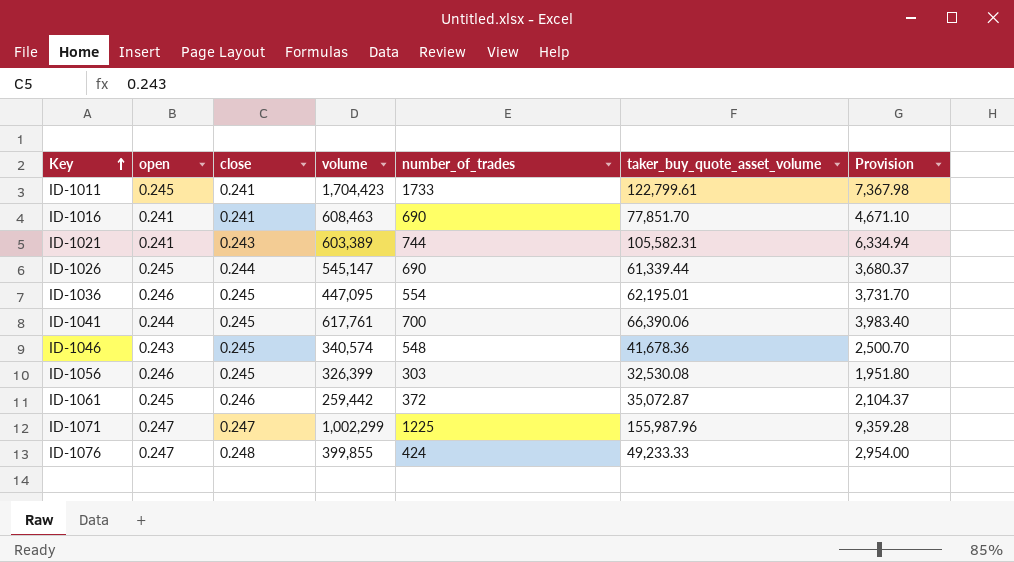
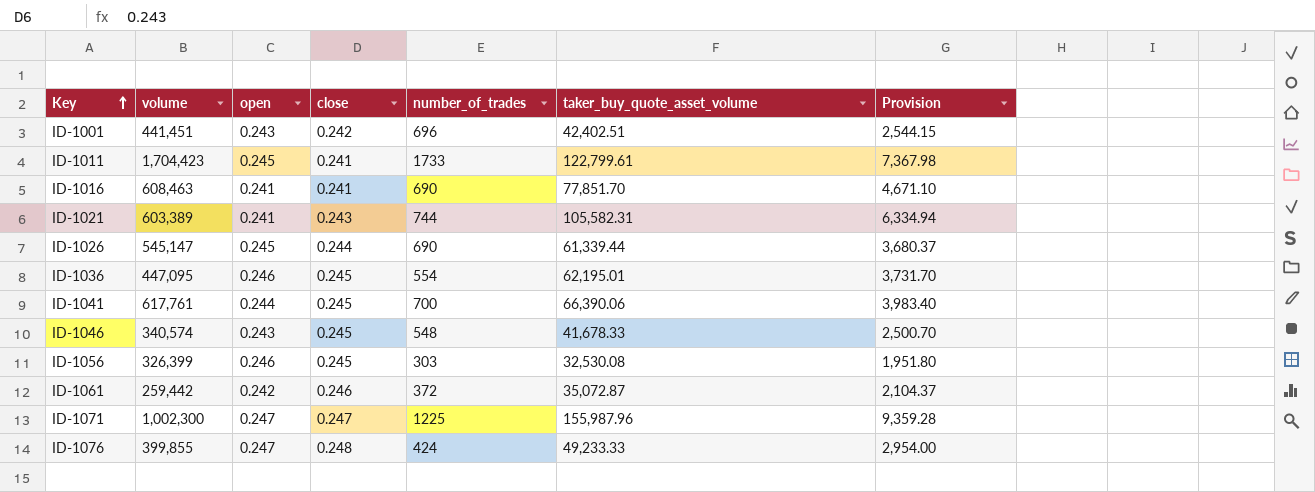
column volume | position: 4 -> 2
row ID-1001: none -> 441,451 | 0.243 | 0.242 | 696 | 42,402.51 | 2,544.15
ID-1046 | taker_buy_quote_asset_volume: 41,678.36 -> 41,678.33
ID-1061 | open: 0.245 -> 0.242
ID-1071 | volume: 1,002,299 -> 1,002,300

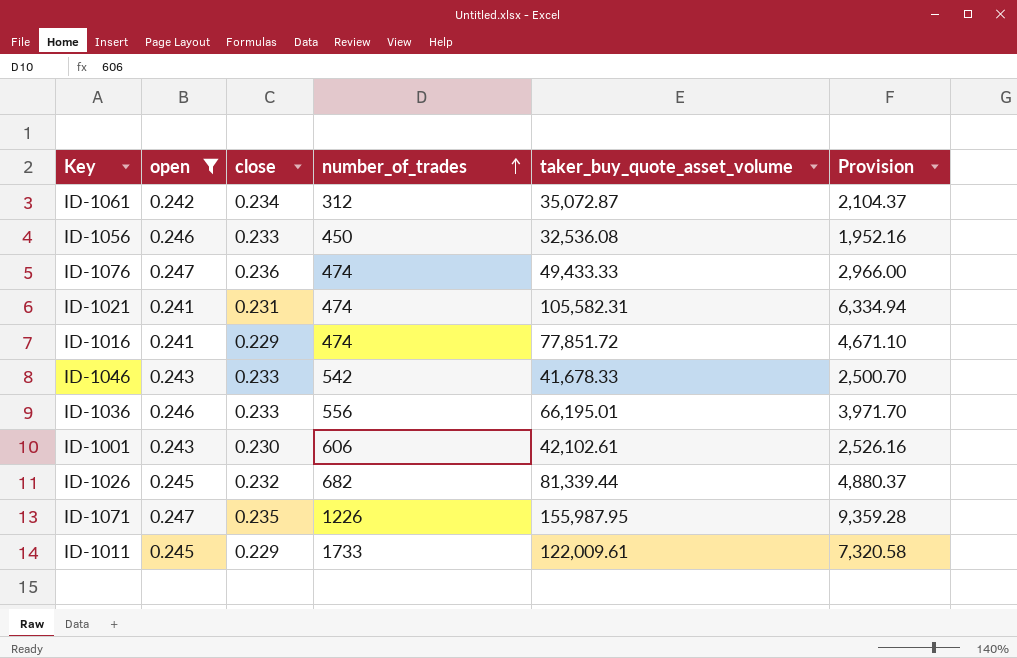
filter: none -> open != 0.244
row order: Key ascending -> number_of_trades ascending
column volume | position: 2 -> none
ID-1061 | close: 0.246 -> 0.234
ID-1061 | number_of_trades: 372 -> 312
ID-1056 | close: 0.245 -> 0.233
ID-1056 | number_of_trades: 303 -> 450
ID-1056 | taker_buy_quote_asset_volume: 32,530.08 -> 32,536.08
ID-1056 | Provision: 1,951.80 -> 1,952.16
ID-1076 | close: 0.248 -> 0.236
ID-1076 | number_of_trades: 424 -> 474
ID-1076 | taker_buy_quote_asset_volume: 49,233.33 -> 49,433.33
ID-1076 | Provision: 2,954.00 -> 2,966.00
ID-1021 | close: 0.243 -> 0.231
ID-1021 | number_of_trades: 744 -> 474
ID-1016 | close: 0.241 -> 0.229
ID-1016 | number_of_trades: 690 -> 474
ID-1016 | taker_buy_quote_asset_volume: 77,851.70 -> 77,851.72
ID-1046 | close: 0.245 -> 0.233
ID-1046 | number_of_trades: 548 -> 542
ID-1036 | close: 0.245 -> 0.233
ID-1036 | number_of_trades: 554 -> 556
ID-1036 | taker_buy_quote_asset_volume: 62,195.01 -> 66,195.01
ID-1036 | Provision: 3,731.70 -> 3,971.70
ID-1001 | close: 0.242 -> 0.230
ID-1001 | number_of_trades: 696 -> 606
ID-1001 | taker_buy_quote_asset_volume: 42,402.51 -> 42,102.61
ID-1001 | Provision: 2,544.15 -> 2,526.16
ID-1026 | close: 0.244 -> 0.232
ID-1026 | number_of_trades: 690 -> 682
ID-1026 | taker_buy_quote_asset_volume: 61,339.44 -> 81,339.44
ID-1026 | Provision: 3,680.37 -> 4,880.37
ID-1071 | close: 0.247 -> 0.235
ID-1071 | number_of_trades: 1225 -> 1226
ID-1071 | taker_buy_quote_asset_volume: 155,987.96 -> 155,987.95
ID-1011 | close: 0.241 -> 0.229
ID-1011 | taker_buy_quote_asset_volume: 122,799.61 -> 122,009.61
ID-1011 | Provision: 7,367.98 -> 7,320.58

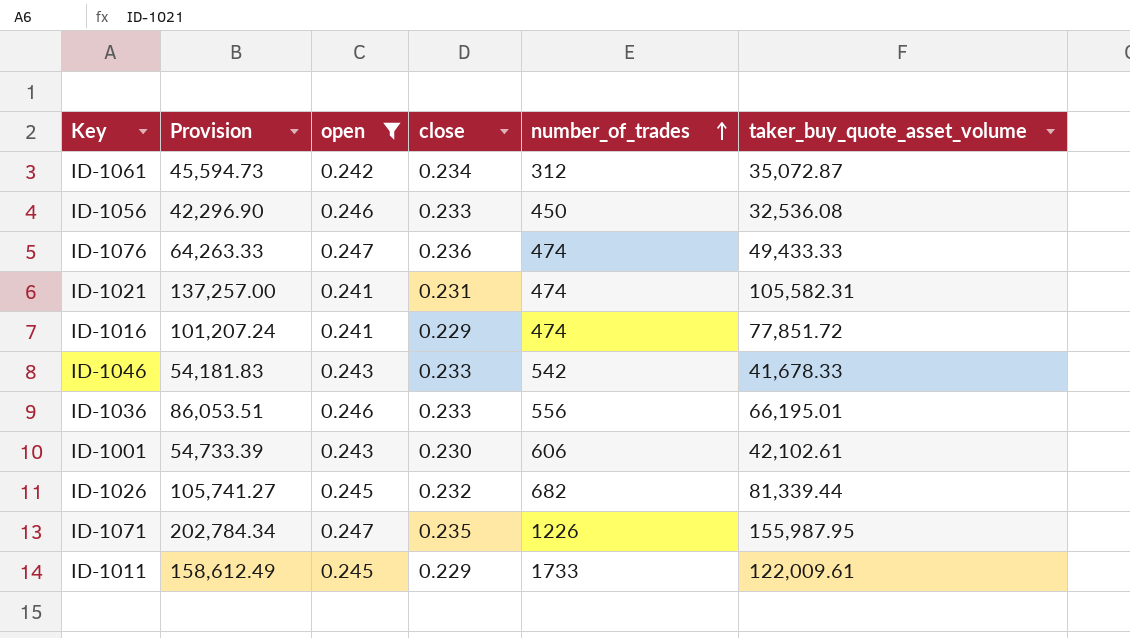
column Provision | formula: [taker_buy_quote_asset_volume] * 0.06 -> [taker_buy_quote_asset_volume] * 1.3
column Provision | position: 6 -> 2

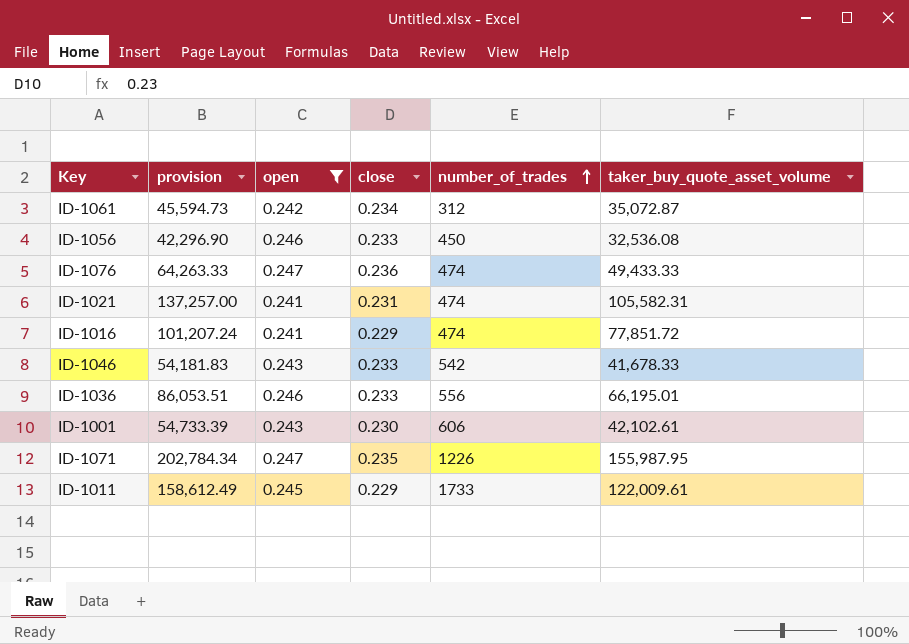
column name: Provision -> provision
row ID-1026: 105,741.27 | 0.245 | 0.232 | 682 | 81,339.44 -> none

